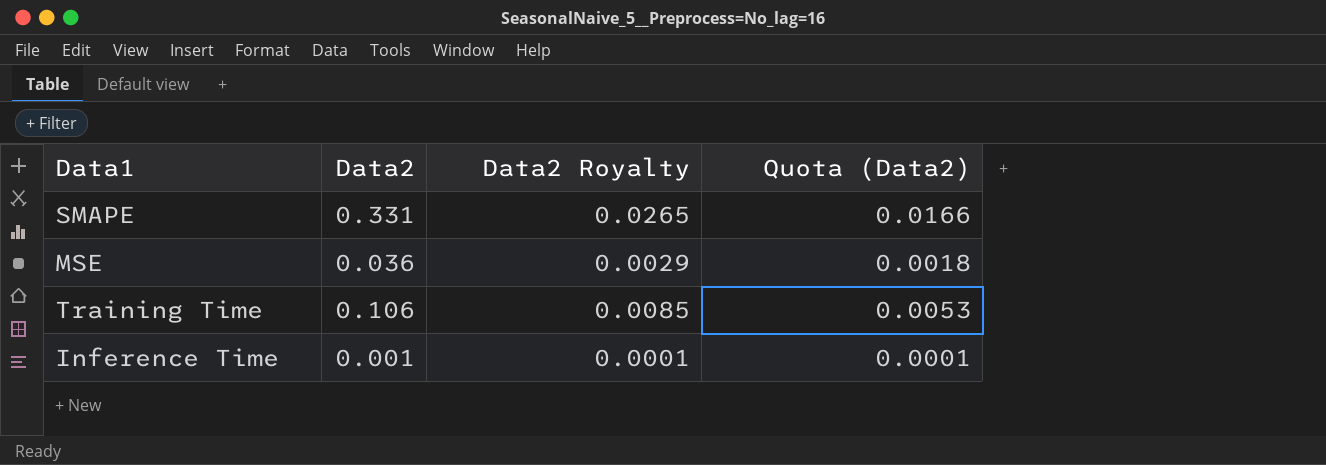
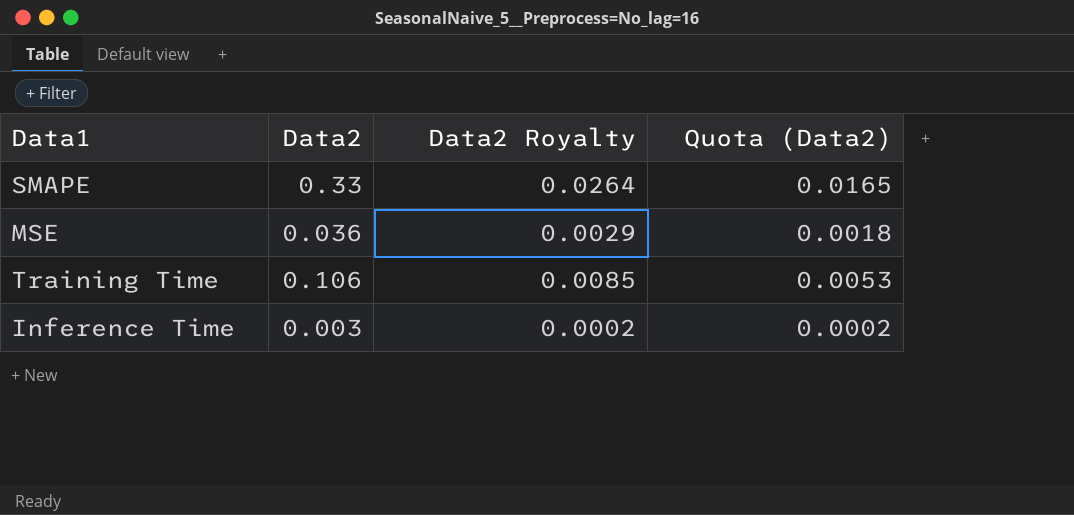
SMAPE | Data2: 0.331 -> 0.33
SMAPE | Data2 Royalty: 0.0265 -> 0.0264
SMAPE | Quota (Data2): 0.0166 -> 0.0165
Inference Time | Data2: 0.001 -> 0.003
Inference Time | Data2 Royalty: 0.0001 -> 0.0002
Inference Time | Quota (Data2): 0.0001 -> 0.0002

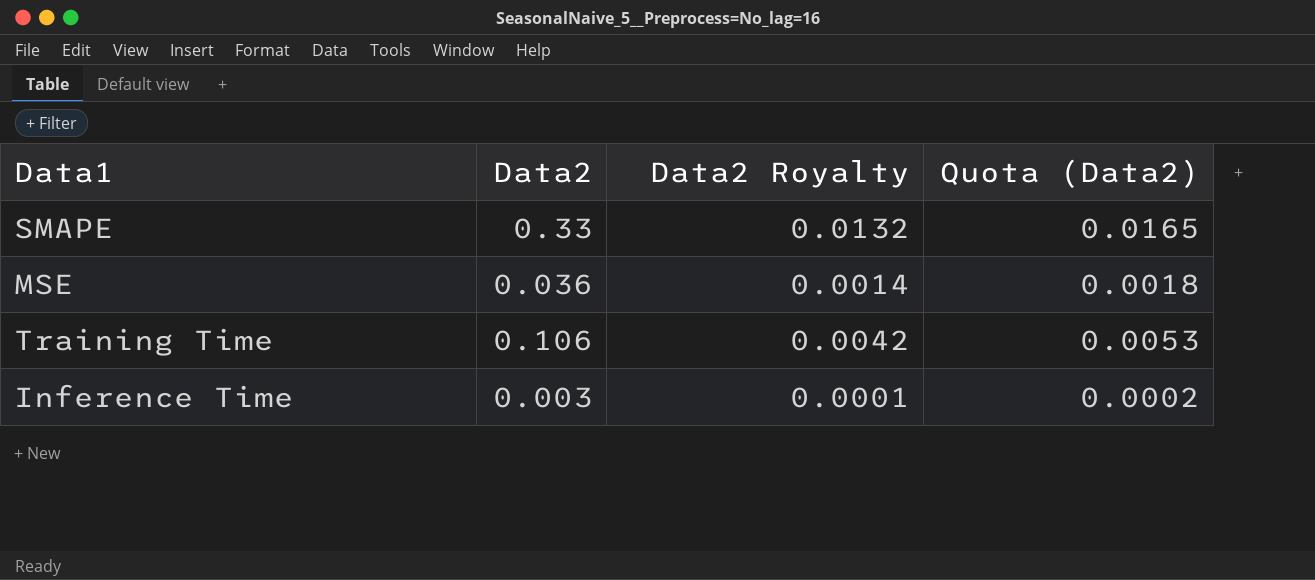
column Data2 Royalty | formula: [Data2] * 0.08 -> [Data2] * 0.04

